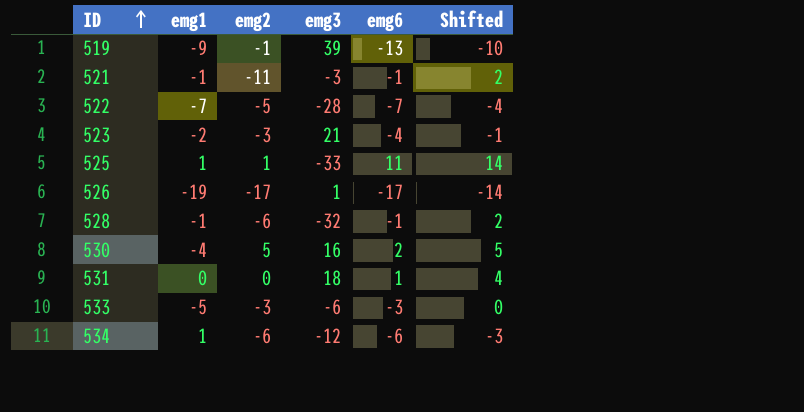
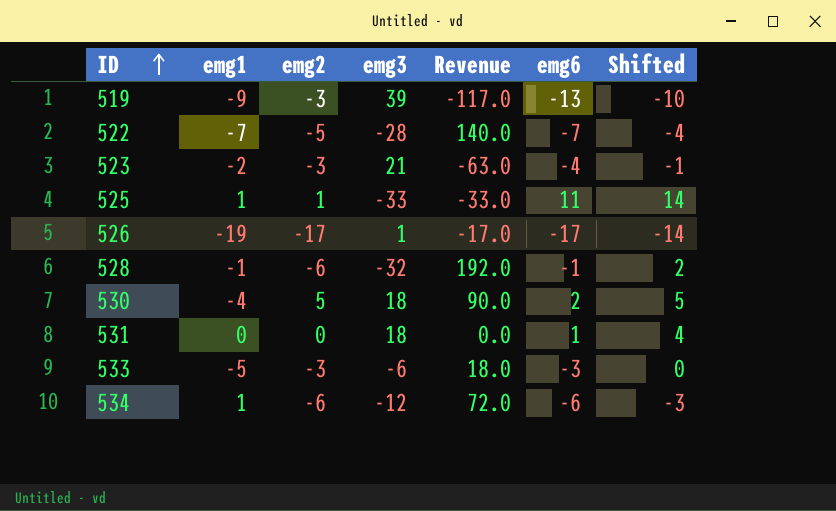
column Revenue | formula: none -> [emg2] * [emg3]
row 521: -1 | -11 | -3 | -1 | 2 -> none
519 | emg2: -1 -> -3
530 | emg3: 16 -> 18

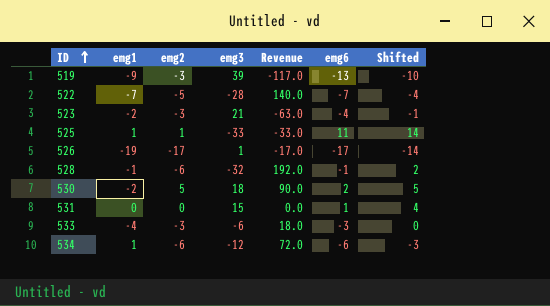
530 | emg1: -4 -> -2
531 | emg3: 18 -> 15
533 | emg1: -5 -> -4

